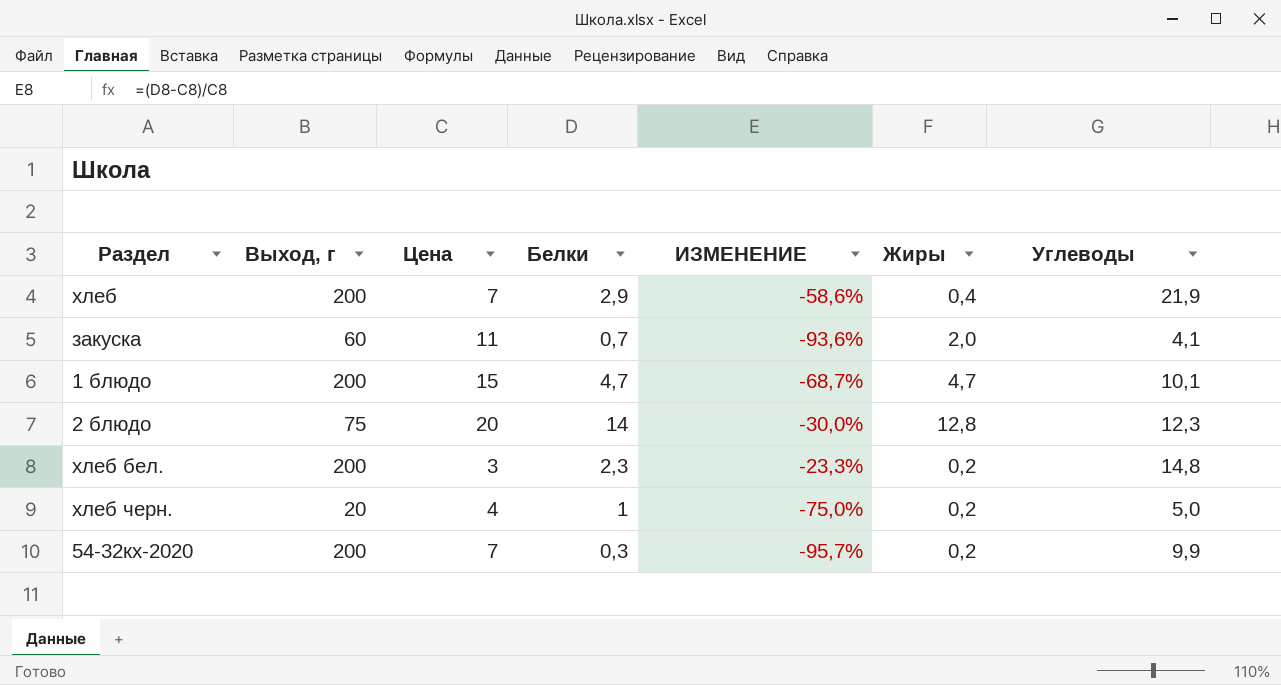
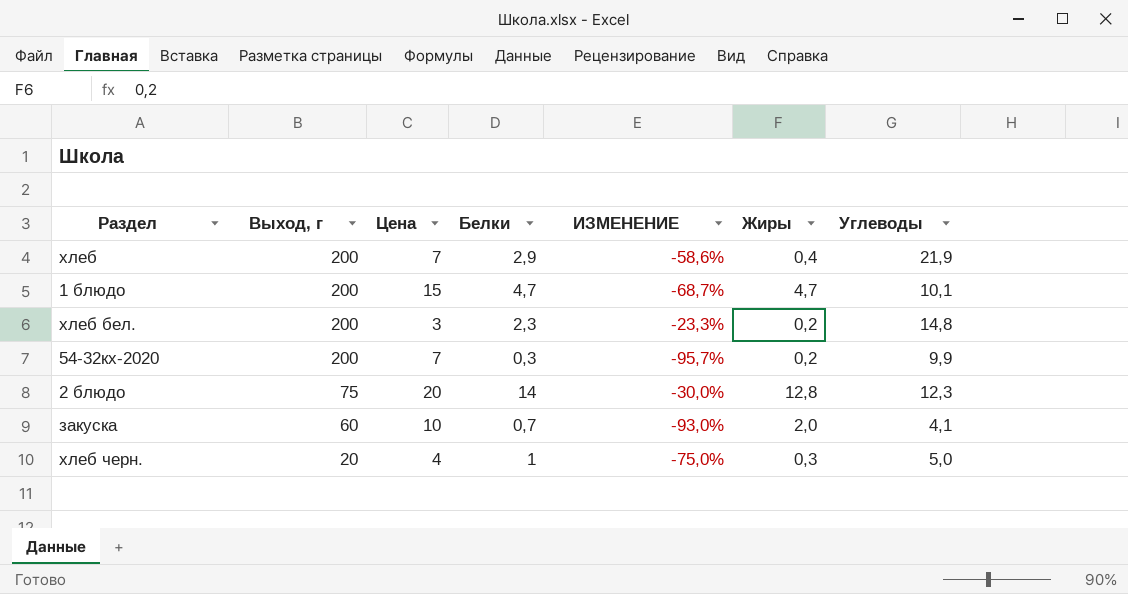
row order: none -> Выход, г descending
закуска | Цена: 11 -> 10
закуска | ИЗМЕНЕНИЕ: -93,6% -> -93,0%
хлеб черн. | Жиры: 0,2 -> 0,3

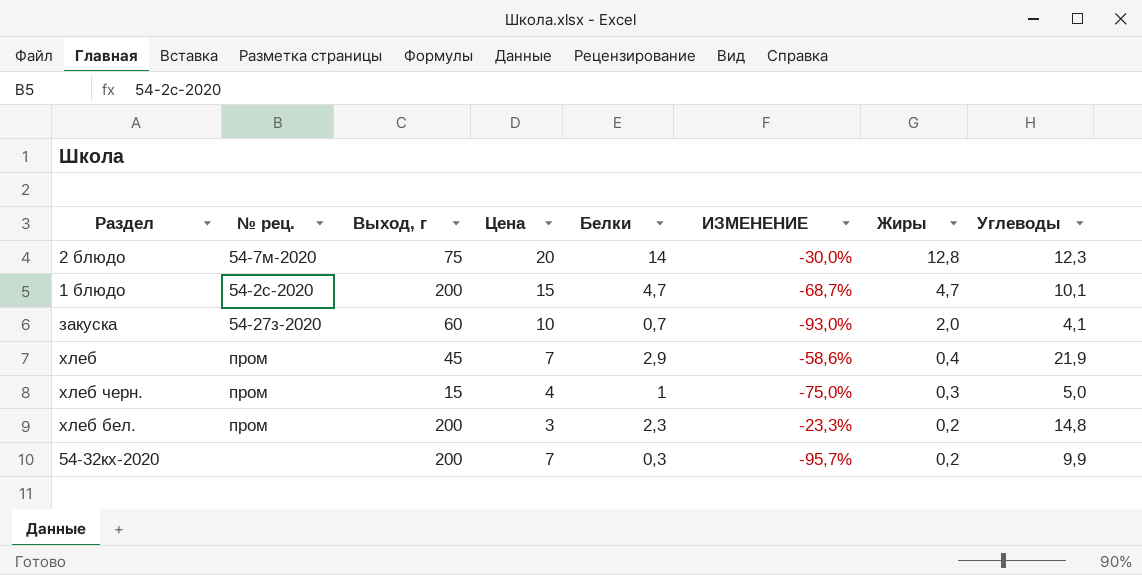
row order: Выход, г descending -> Жиры descending
column № рец. | position: none -> 2
хлеб | Выход, г: 200 -> 45
хлеб черн. | Выход, г: 20 -> 15

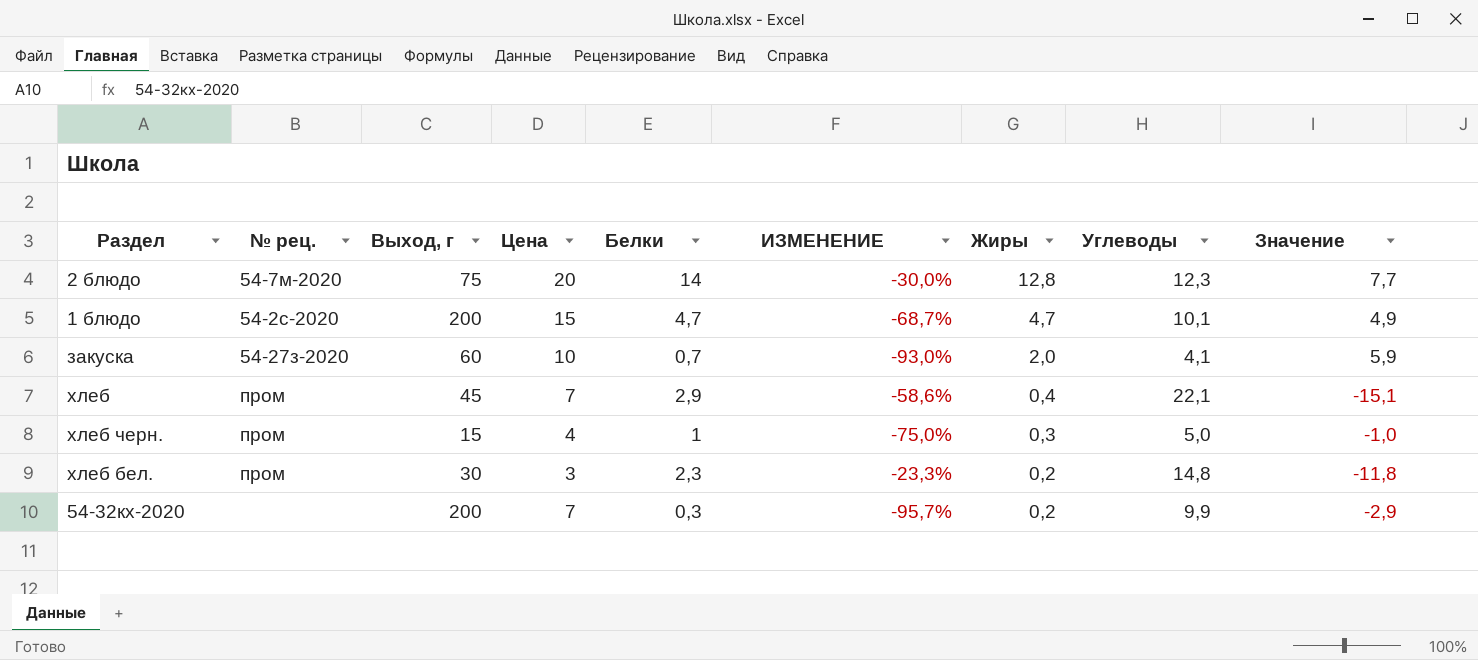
column Значение | formula: none -> [Цена] - [Углеводы]
хлеб | Углеводы: 21,9 -> 22,1
хлеб бел. | Выход, г: 200 -> 30

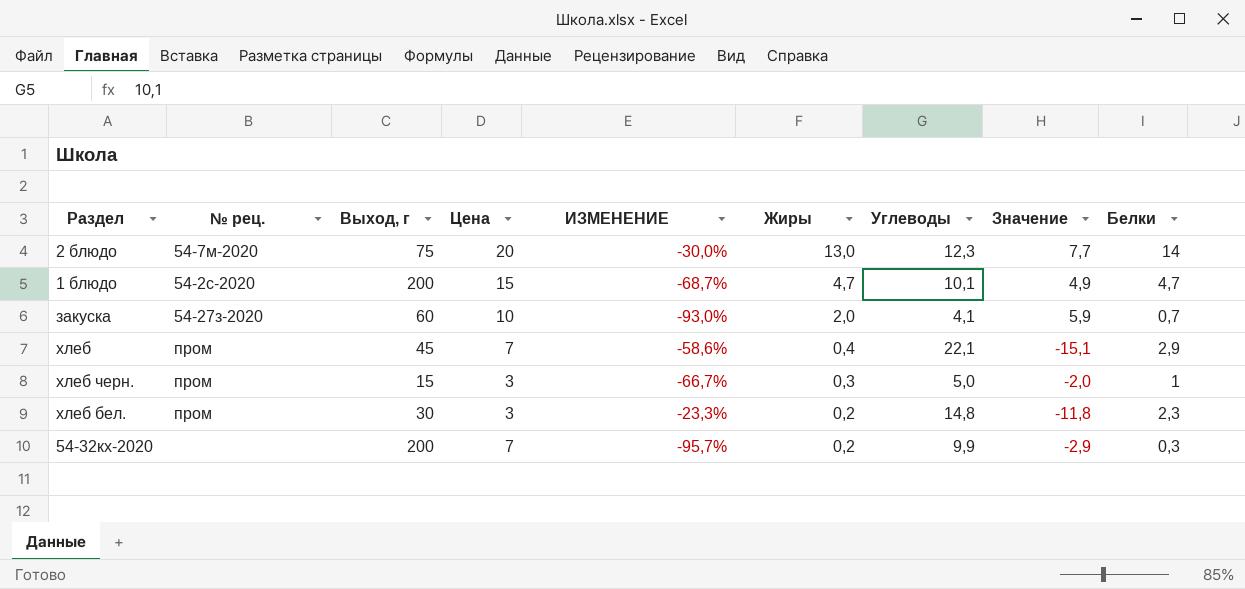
column Белки | position: 5 -> 9
2 блюдо | Жиры: 12,8 -> 13,0
хлеб черн. | Цена: 4 -> 3
хлеб черн. | ИЗМЕНЕНИЕ: -75,0% -> -66,7%
хлеб черн. | Значение: -1,0 -> -2,0

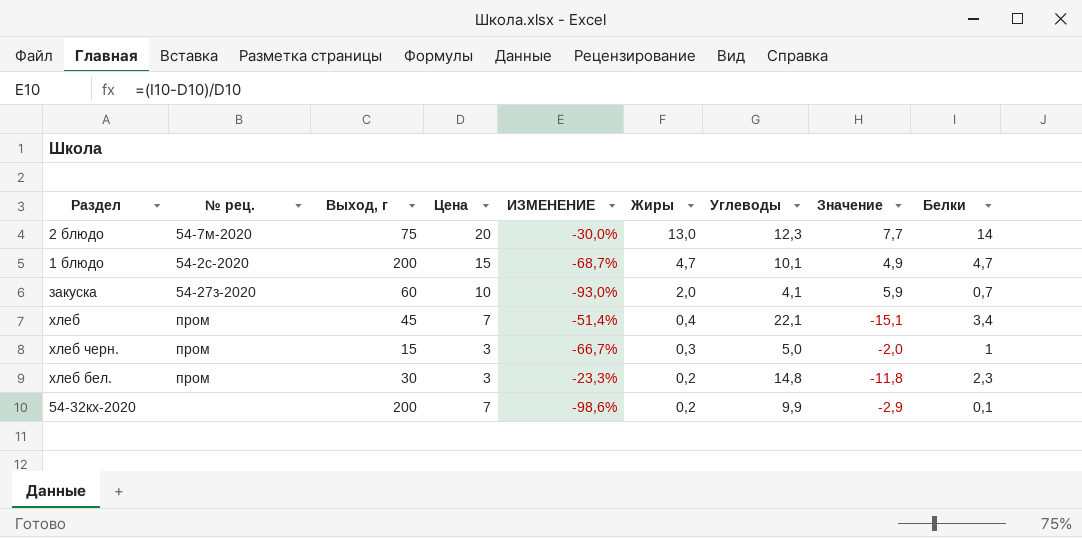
хлеб | ИЗМЕНЕНИЕ: -58,6% -> -51,4%
хлеб | Белки: 2,9 -> 3,4
54-32кх-2020 | ИЗМЕНЕНИЕ: -95,7% -> -98,6%
54-32кх-2020 | Белки: 0,3 -> 0,1

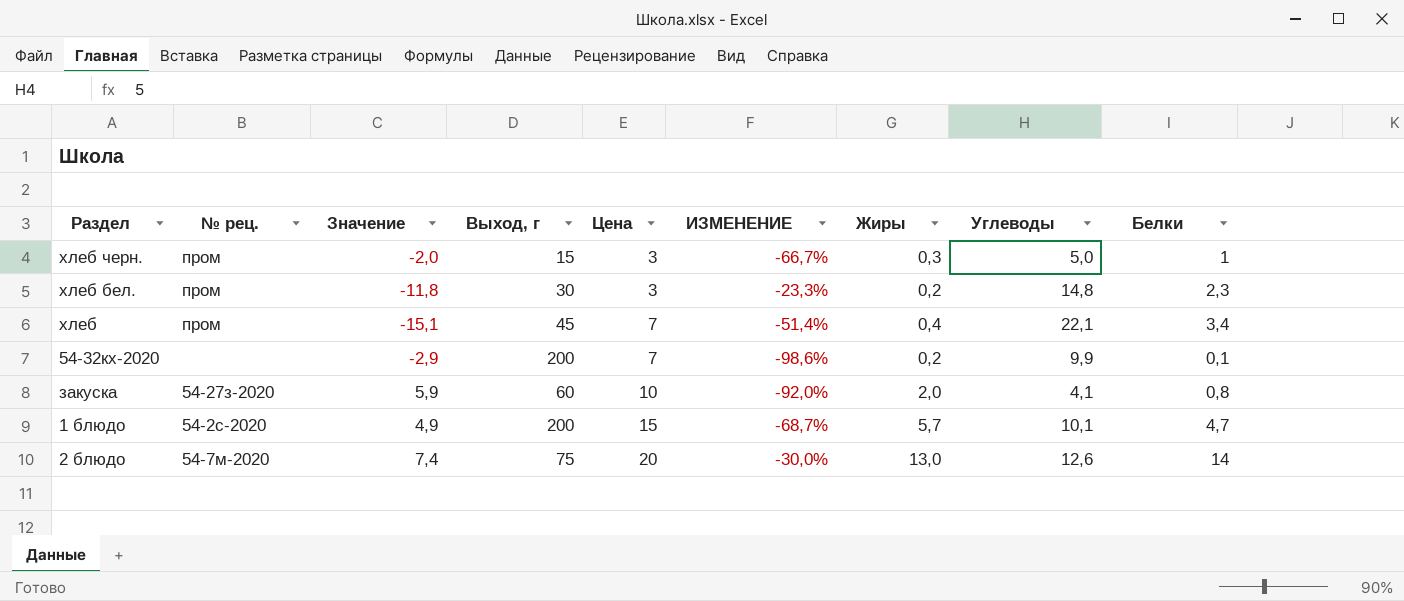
row order: Жиры descending -> Цена ascending
column Значение | position: 8 -> 3
закуска | ИЗМЕНЕНИЕ: -93,0% -> -92,0%
закуска | Белки: 0,7 -> 0,8
1 блюдо | Жиры: 4,7 -> 5,7
2 блюдо | Значение: 7,7 -> 7,4
2 блюдо | Углеводы: 12,3 -> 12,6

